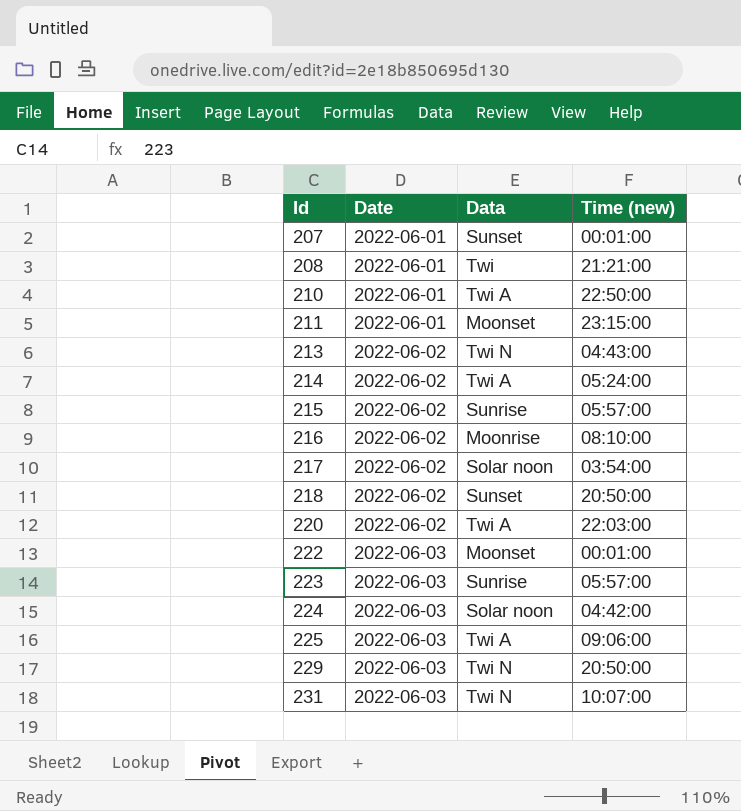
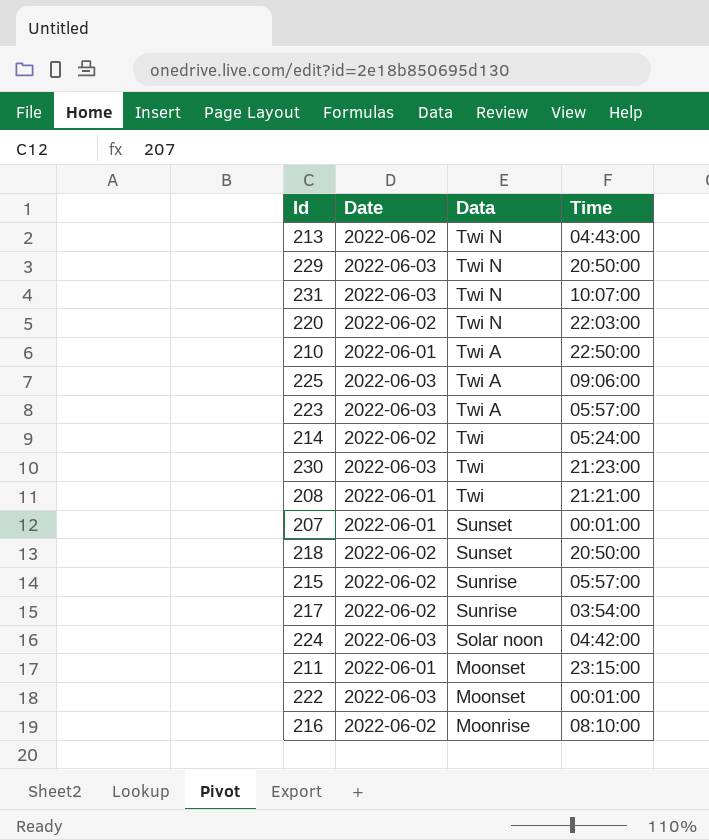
row order: Id ascending -> Data descending
column name: Time (new) -> Time
220 | Data: Twi A -> Twi N
223 | Data: Sunrise -> Twi A
214 | Data: Twi A -> Twi
row 230: none -> 2022-06-03 | Twi | 21:23:00
217 | Data: Solar noon -> Sunrise

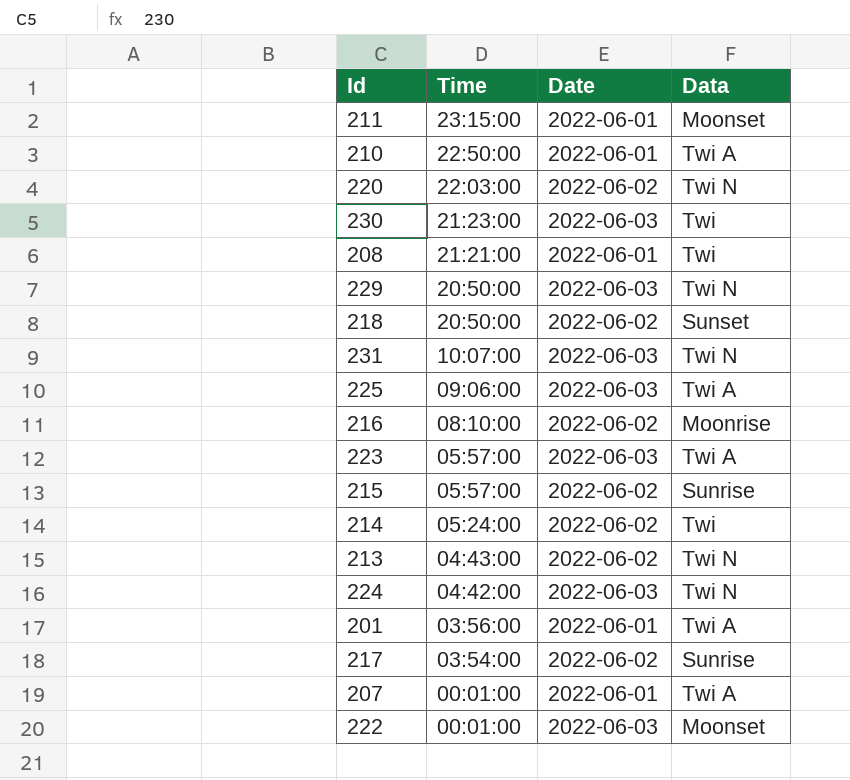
row order: Data descending -> Time descending
column Time | position: 4 -> 2
224 | Data: Solar noon -> Twi N
row 201: none -> 03:56:00 | 2022-06-01 | Twi A
207 | Data: Sunset -> Twi A

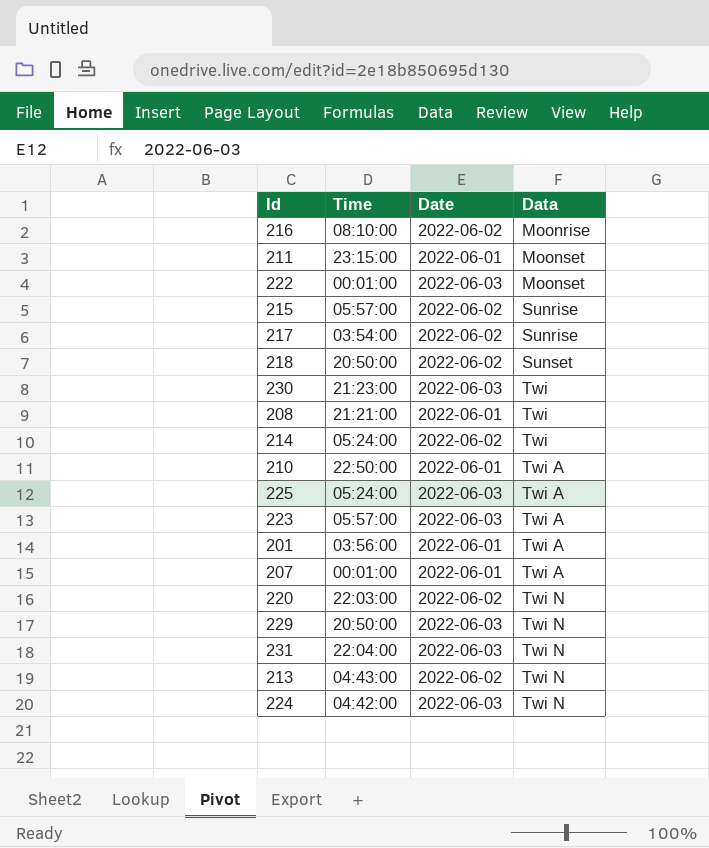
row order: Time descending -> Data ascending
225 | Time: 09:06:00 -> 05:24:00
231 | Time: 10:07:00 -> 22:04:00

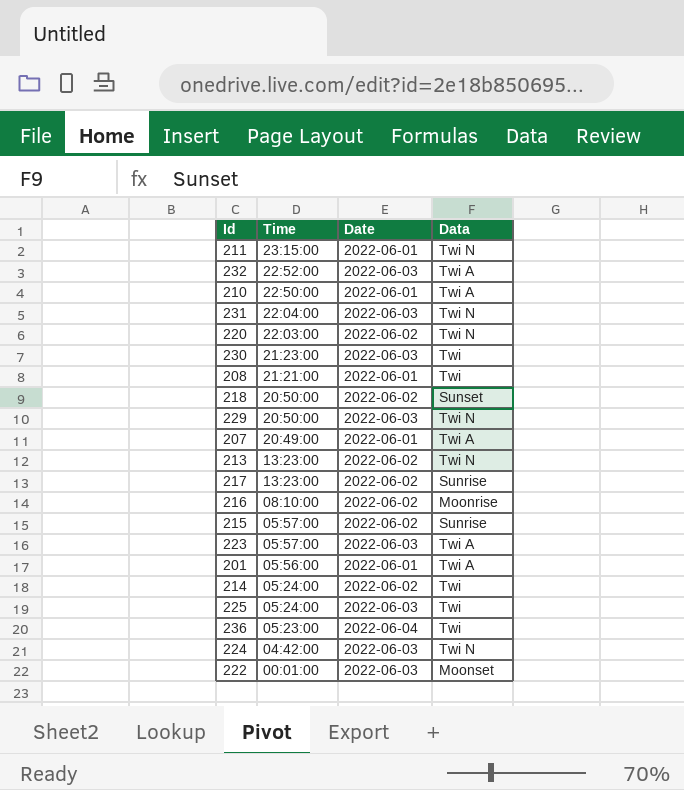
row order: Data ascending -> Time descending
211 | Data: Moonset -> Twi N
row 232: none -> 22:52:00 | 2022-06-03 | Twi A
207 | Time: 00:01:00 -> 20:49:00
213 | Time: 04:43:00 -> 13:23:00
217 | Time: 03:54:00 -> 13:23:00
201 | Time: 03:56:00 -> 05:56:00
225 | Data: Twi A -> Twi
row 236: none -> 05:23:00 | 2022-06-04 | Twi

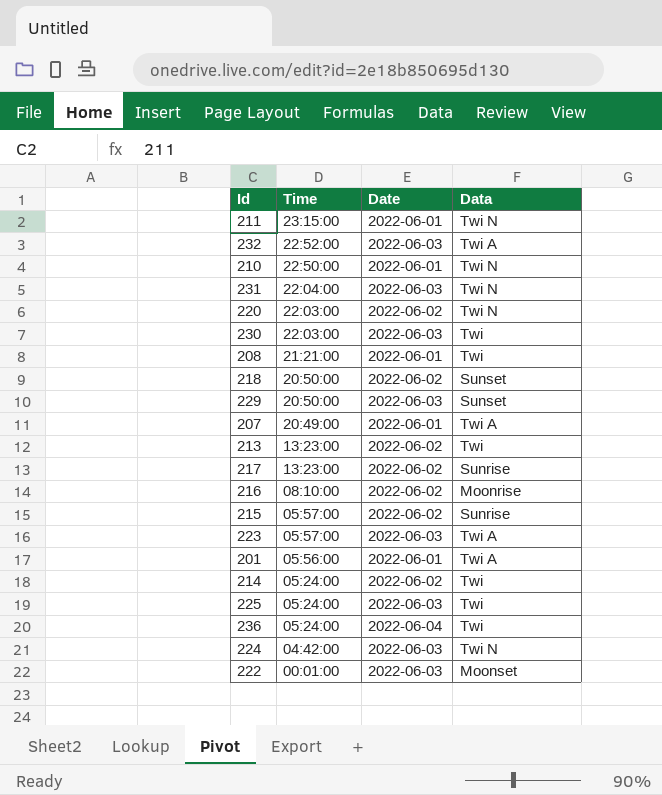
210 | Data: Twi A -> Twi N
230 | Time: 21:23:00 -> 22:03:00
229 | Data: Twi N -> Sunset
213 | Data: Twi N -> Twi
236 | Time: 05:23:00 -> 05:24:00

